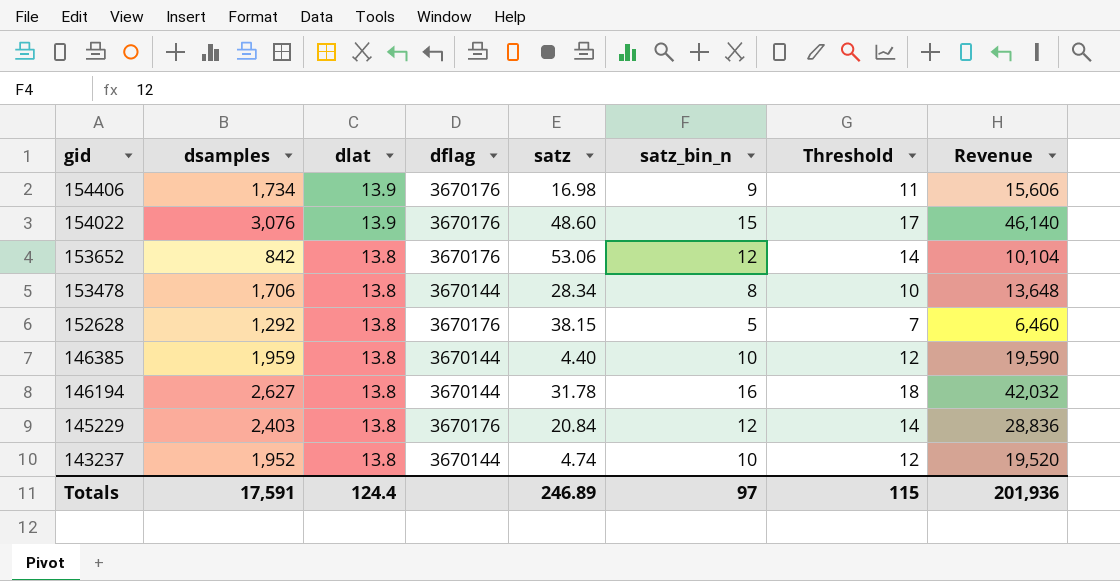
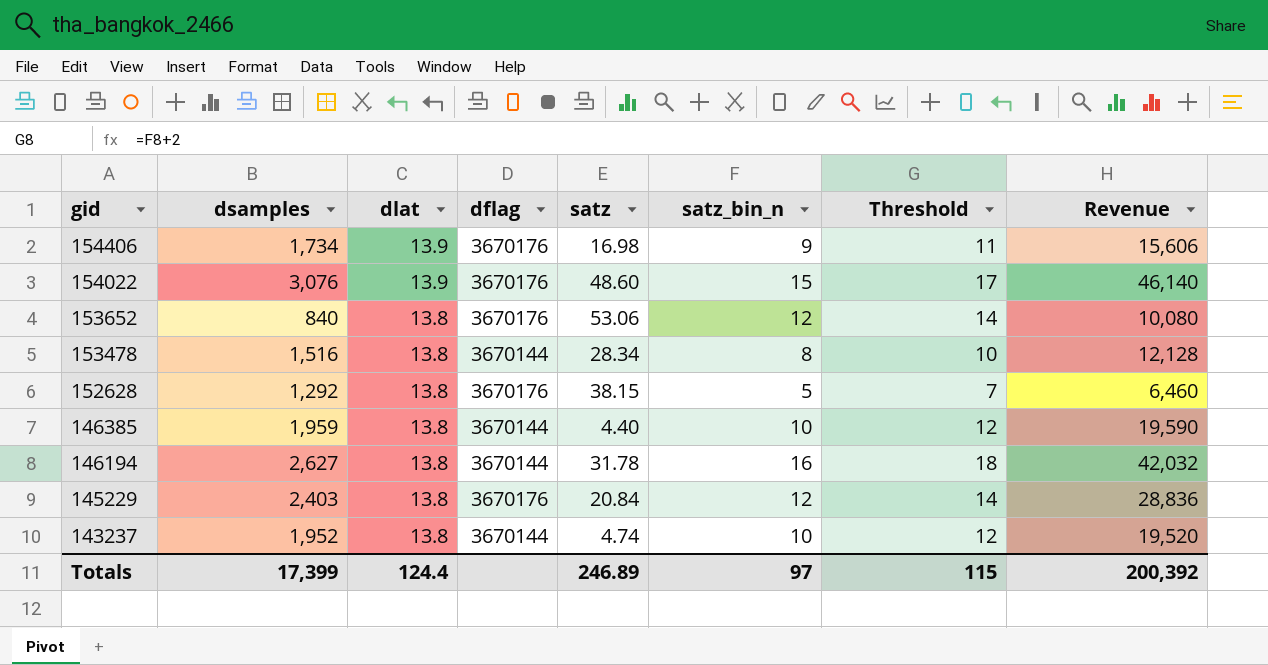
153652 | dsamples: 842 -> 840
153652 | Revenue: 10,104 -> 10,080
153478 | dsamples: 1,706 -> 1,516
153478 | Revenue: 13,648 -> 12,128
Totals | dsamples: 17,591 -> 17,399
Totals | Revenue: 201,936 -> 200,392

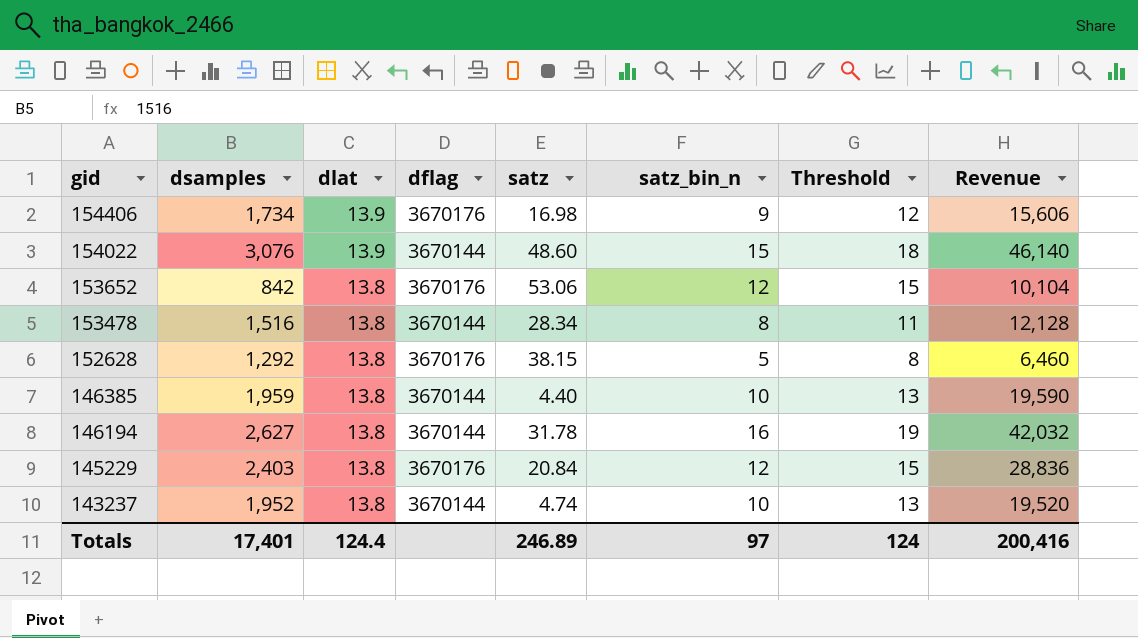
column Threshold | formula: [satz_bin_n] + 2 -> [satz_bin_n] + 3
154022 | dflag: 3670176 -> 3670144
153652 | dsamples: 840 -> 842
153652 | Revenue: 10,080 -> 10,104
Totals | dsamples: 17,399 -> 17,401
Totals | Threshold: 115 -> 124
Totals | Revenue: 200,392 -> 200,416

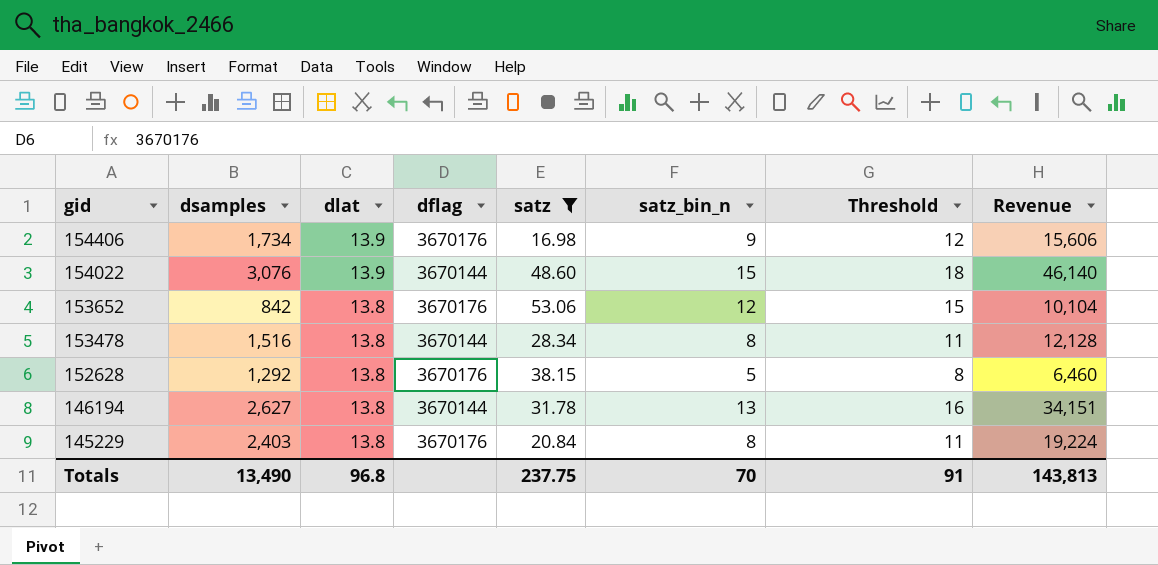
filter: none -> satz >= 16.98
146194 | satz_bin_n: 16 -> 13
146194 | Threshold: 19 -> 16
146194 | Revenue: 42,032 -> 34,151
145229 | satz_bin_n: 12 -> 8
145229 | Threshold: 15 -> 11
145229 | Revenue: 28,836 -> 19,224
Totals | dsamples: 17,401 -> 13,490
Totals | dlat: 124.4 -> 96.8
Totals | satz: 246.89 -> 237.75
Totals | satz_bin_n: 97 -> 70
Totals | Threshold: 124 -> 91
Totals | Revenue: 200,416 -> 143,813

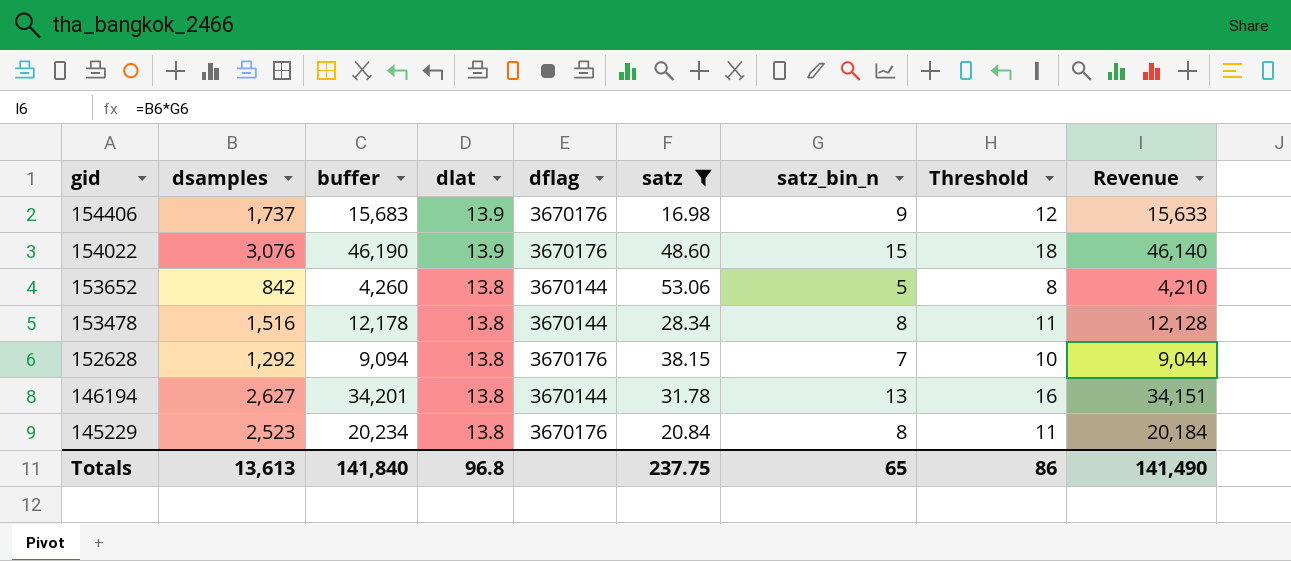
column buffer | formula: none -> [Revenue] + 50
154406 | dsamples: 1,734 -> 1,737
154406 | Revenue: 15,606 -> 15,633
154022 | dflag: 3670144 -> 3670176
153652 | dflag: 3670176 -> 3670144
153652 | satz_bin_n: 12 -> 5
153652 | Threshold: 15 -> 8
153652 | Revenue: 10,104 -> 4,210
152628 | satz_bin_n: 5 -> 7
152628 | Threshold: 8 -> 10
152628 | Revenue: 6,460 -> 9,044
145229 | dsamples: 2,403 -> 2,523
145229 | Revenue: 19,224 -> 20,184
Totals | dsamples: 13,490 -> 13,613
Totals | satz_bin_n: 70 -> 65
Totals | Threshold: 91 -> 86
Totals | Revenue: 143,813 -> 141,490

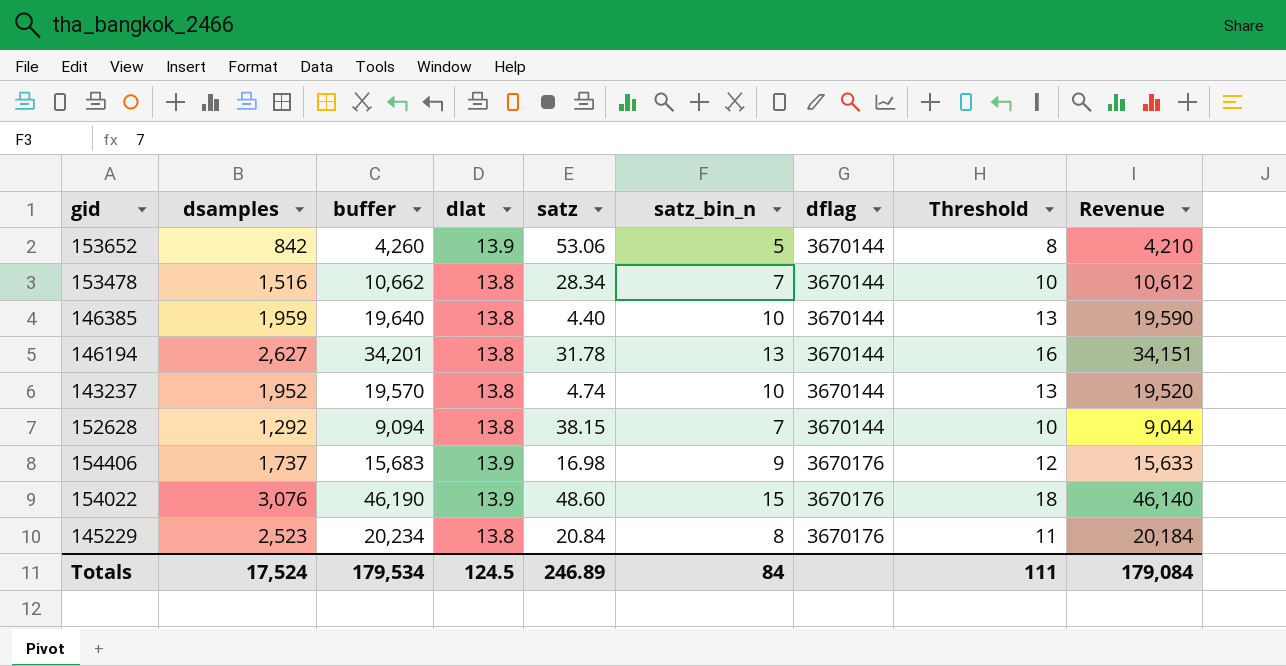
filter: satz >= 16.98 -> none
row order: gid descending -> dflag ascending
column dflag | position: 5 -> 7
153652 | dlat: 13.8 -> 13.9
153478 | buffer: 12,178 -> 10,662
153478 | satz_bin_n: 8 -> 7
153478 | Threshold: 11 -> 10
153478 | Revenue: 12,128 -> 10,612
152628 | dflag: 3670176 -> 3670144
Totals | dsamples: 13,613 -> 17,524
Totals | buffer: 141,840 -> 179,534
Totals | dlat: 96.8 -> 124.5
Totals | satz: 237.75 -> 246.89
Totals | satz_bin_n: 65 -> 84
Totals | Threshold: 86 -> 111
Totals | Revenue: 141,490 -> 179,084

